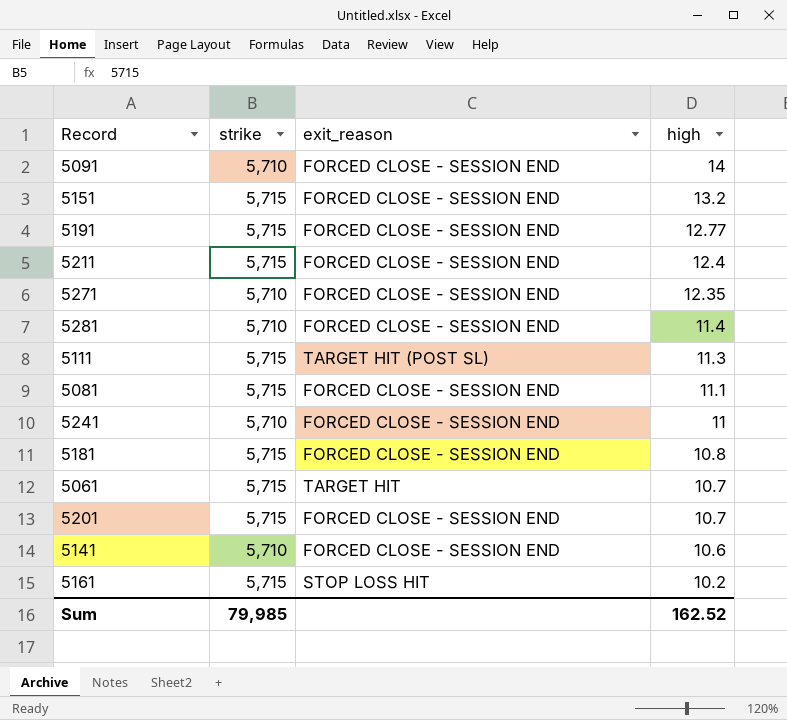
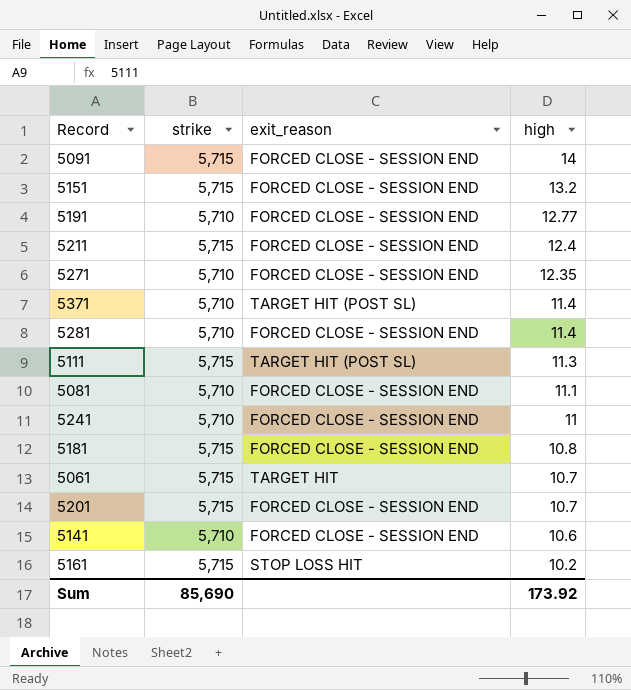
5091 | strike: 5,710 -> 5,715
5191 | strike: 5,715 -> 5,710
row 5371: none -> 5,710 | TARGET HIT (POST SL) | 11.4
5081 | strike: 5,715 -> 5,710
Sum | strike: 79,985 -> 85,690
Sum | high: 162.52 -> 173.92

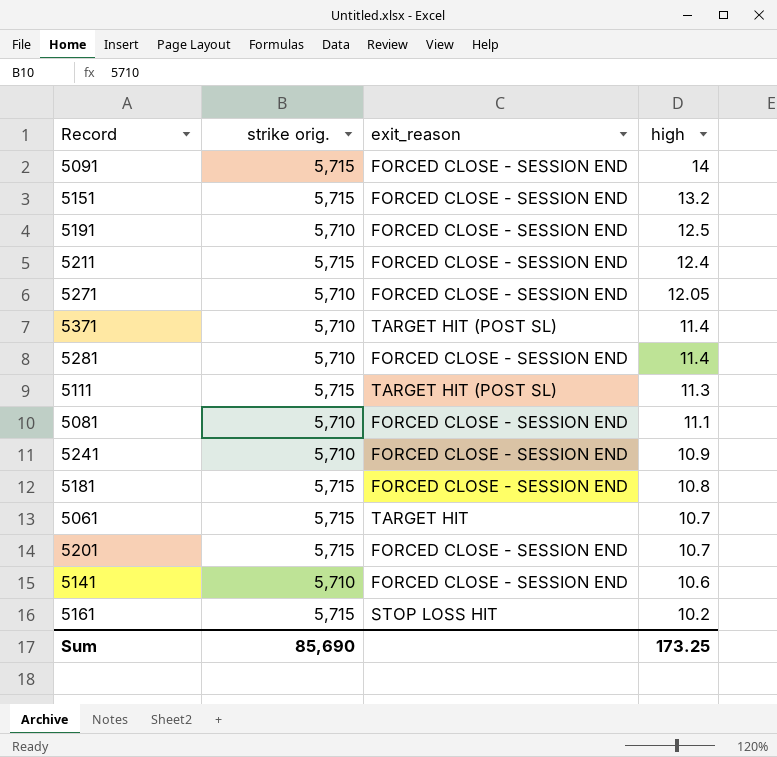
column name: strike -> strike orig.
5191 | high: 12.77 -> 12.5
5271 | high: 12.35 -> 12.05
5241 | high: 11 -> 10.9
Sum | high: 173.92 -> 173.25

